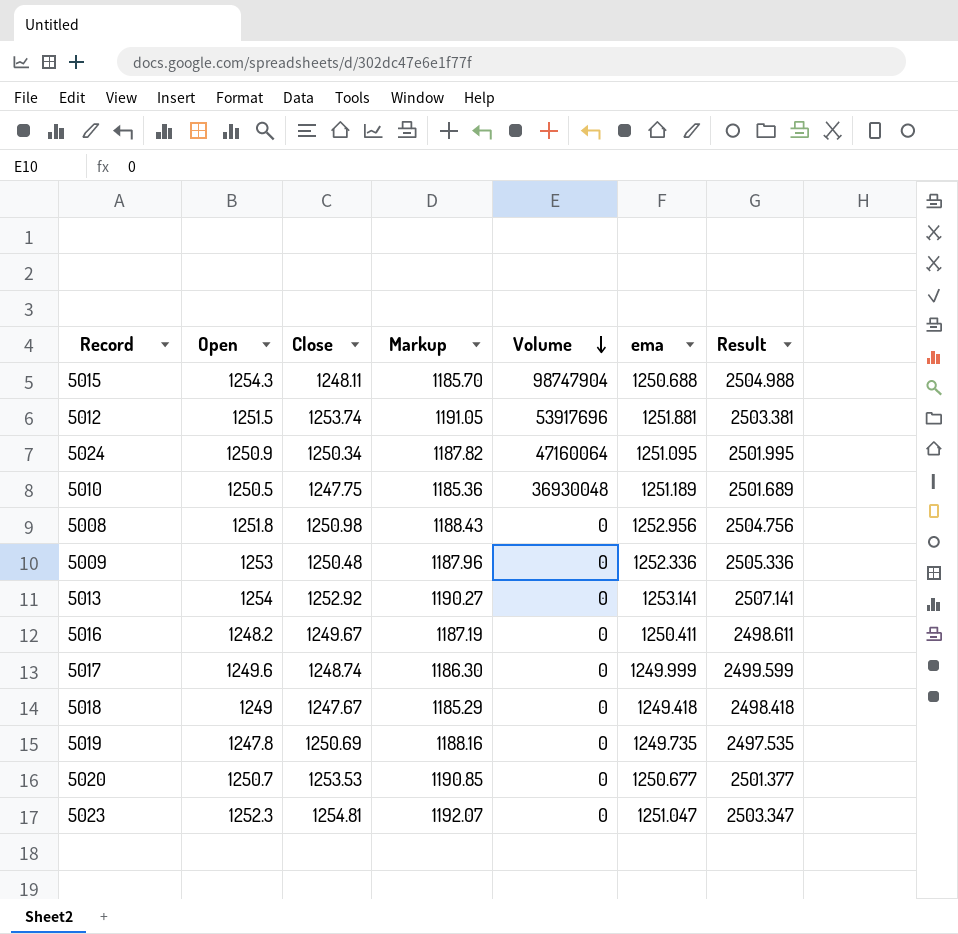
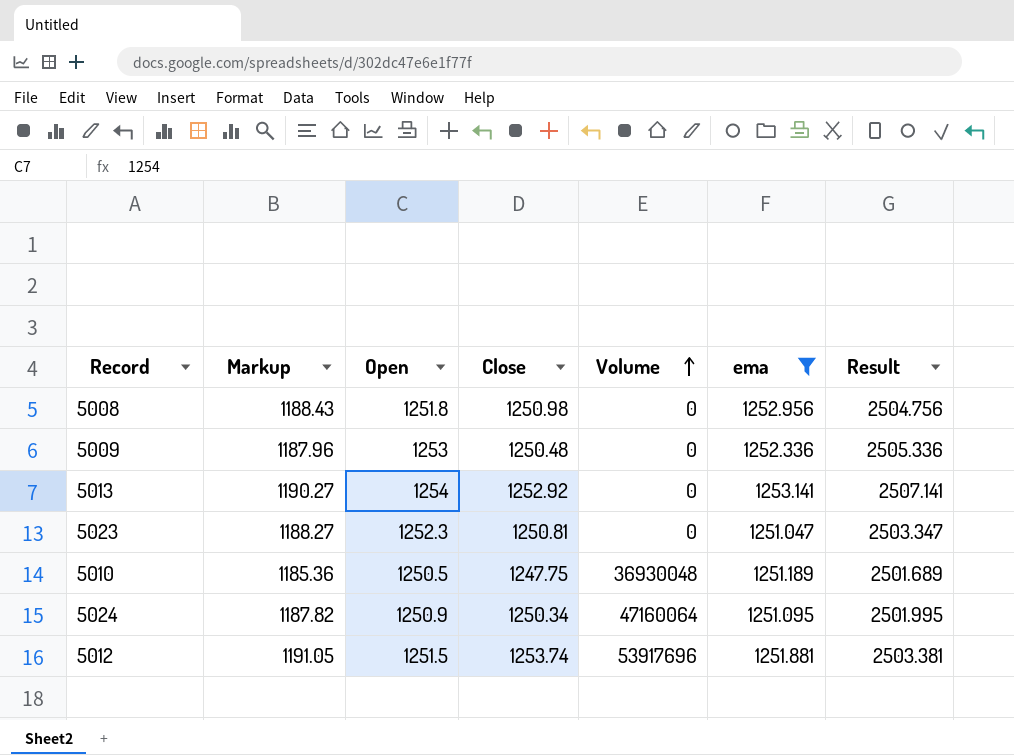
filter: none -> ema >= 1251.047
row order: Volume descending -> Volume ascending
column Markup | position: 4 -> 2
5023 | Markup: 1192.07 -> 1188.27
5023 | Close: 1254.81 -> 1250.81

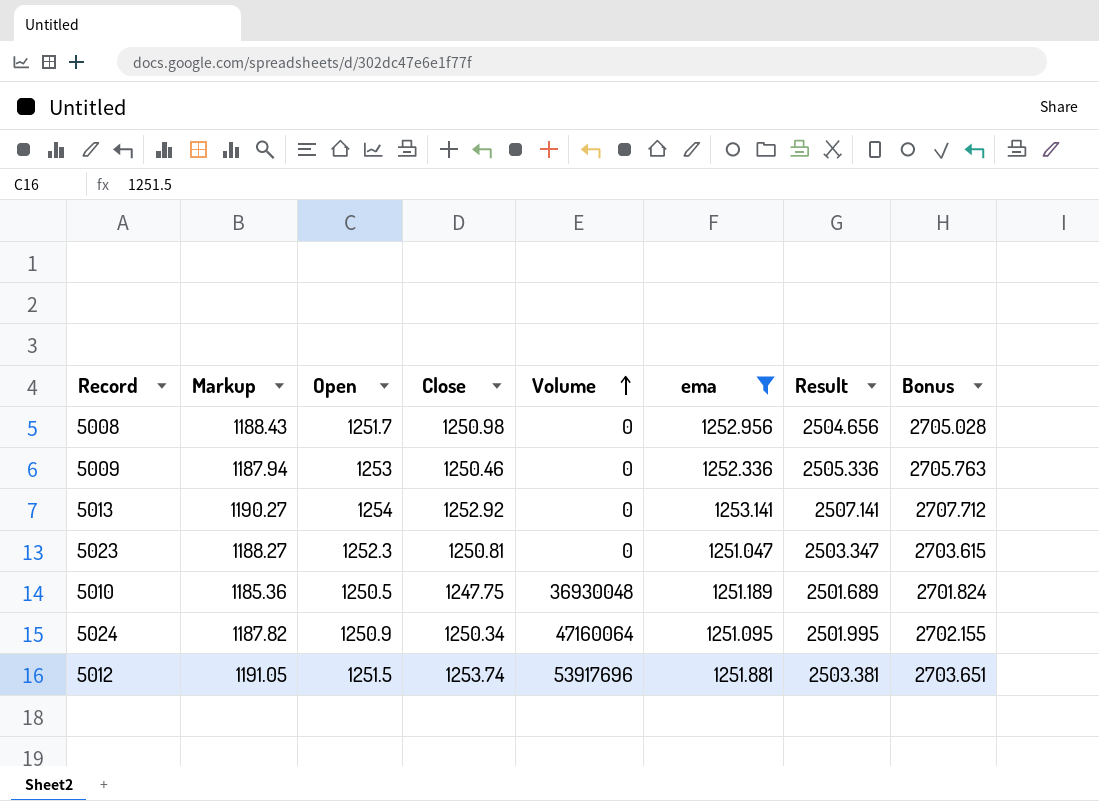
column Bonus | formula: none -> [Result] * 1.08
5008 | Open: 1251.8 -> 1251.7
5008 | Result: 2504.756 -> 2504.656
5009 | Markup: 1187.96 -> 1187.94
5009 | Close: 1250.48 -> 1250.46

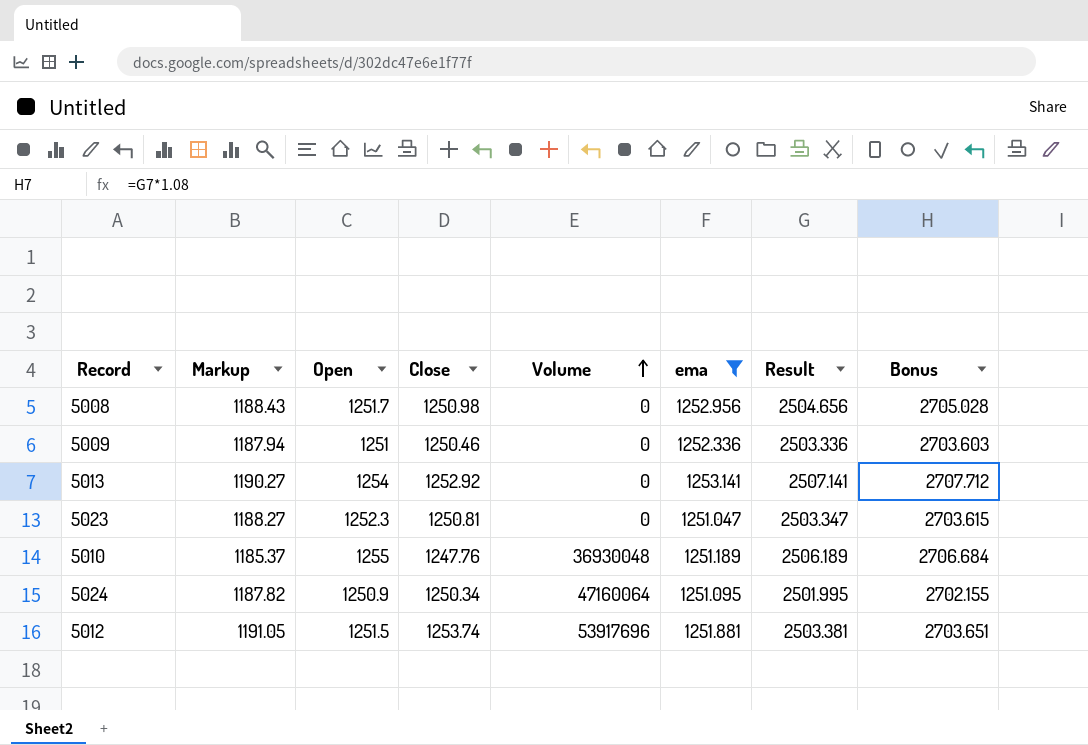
5009 | Open: 1253 -> 1251
5009 | Result: 2505.336 -> 2503.336
5009 | Bonus: 2705.763 -> 2703.603
5010 | Markup: 1185.36 -> 1185.37
5010 | Open: 1250.5 -> 1255
5010 | Close: 1247.75 -> 1247.76
5010 | Result: 2501.689 -> 2506.189
5010 | Bonus: 2701.824 -> 2706.684

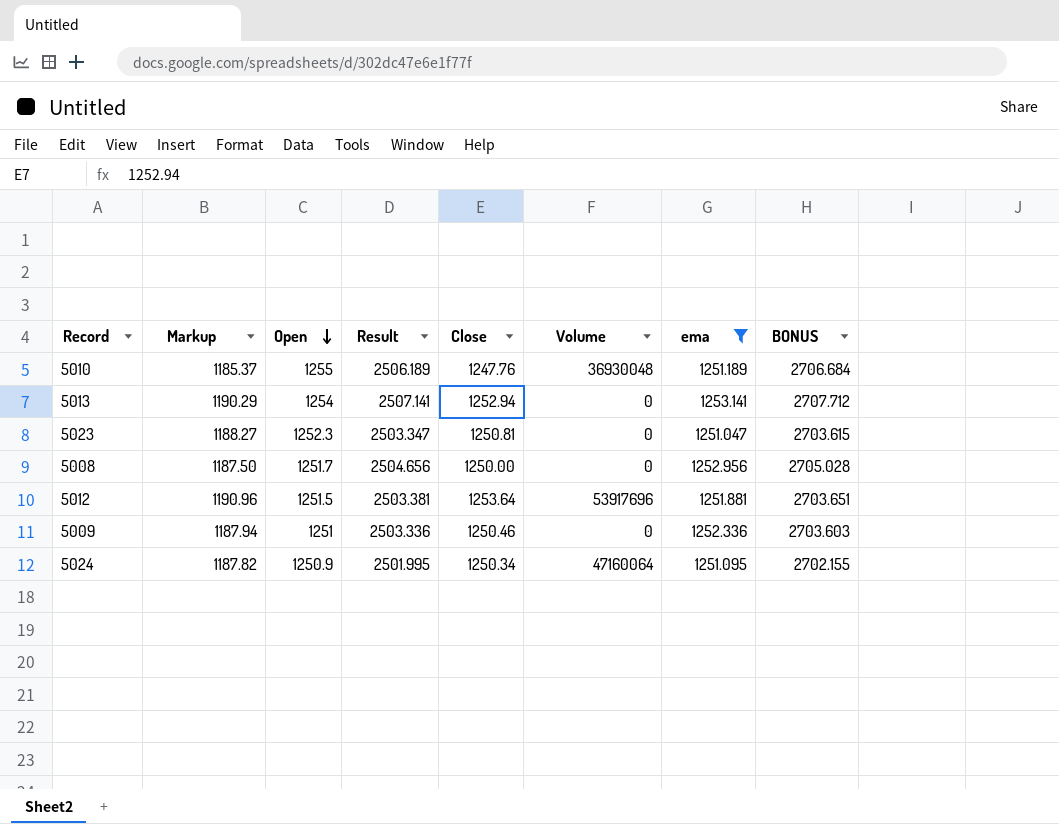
row order: Volume ascending -> Open descending
column Result | position: 7 -> 4
column name: Bonus -> BONUS
5013 | Markup: 1190.27 -> 1190.29
5013 | Close: 1252.92 -> 1252.94
5008 | Markup: 1188.43 -> 1187.50
5008 | Close: 1250.98 -> 1250.00
5012 | Markup: 1191.05 -> 1190.96
5012 | Close: 1253.74 -> 1253.64

